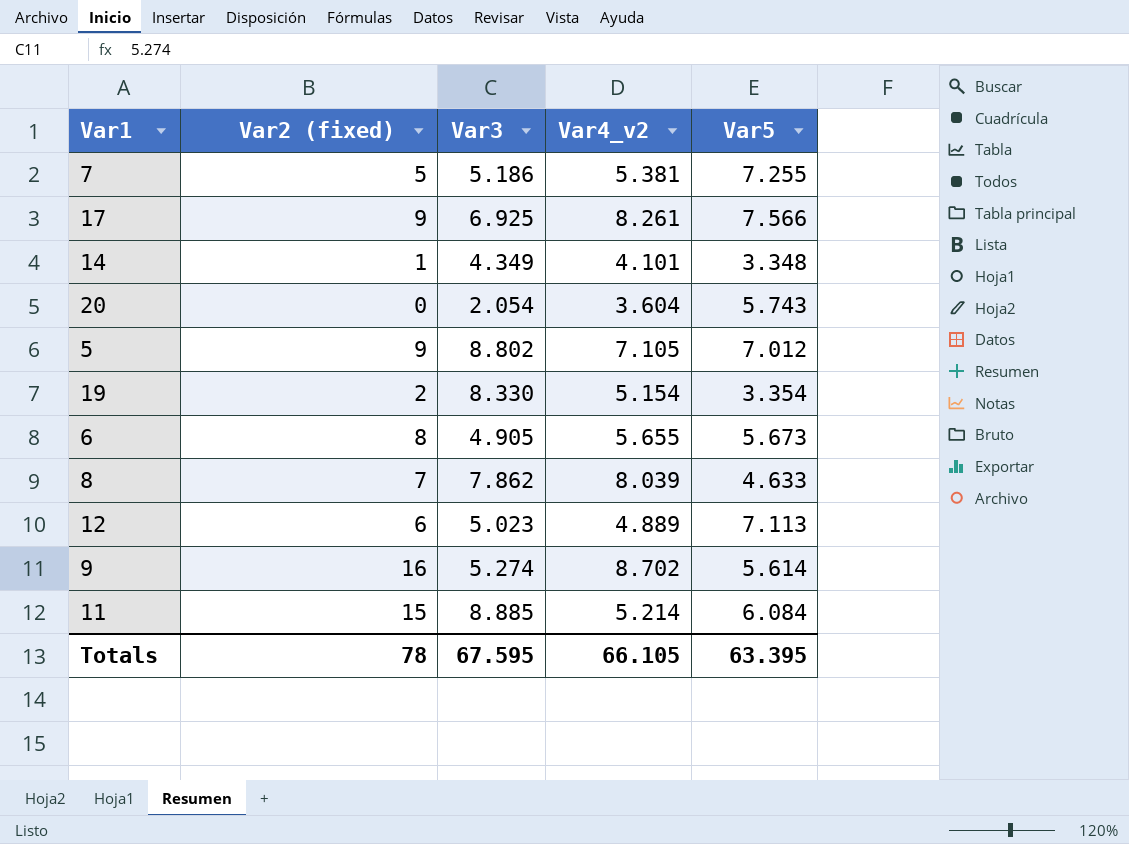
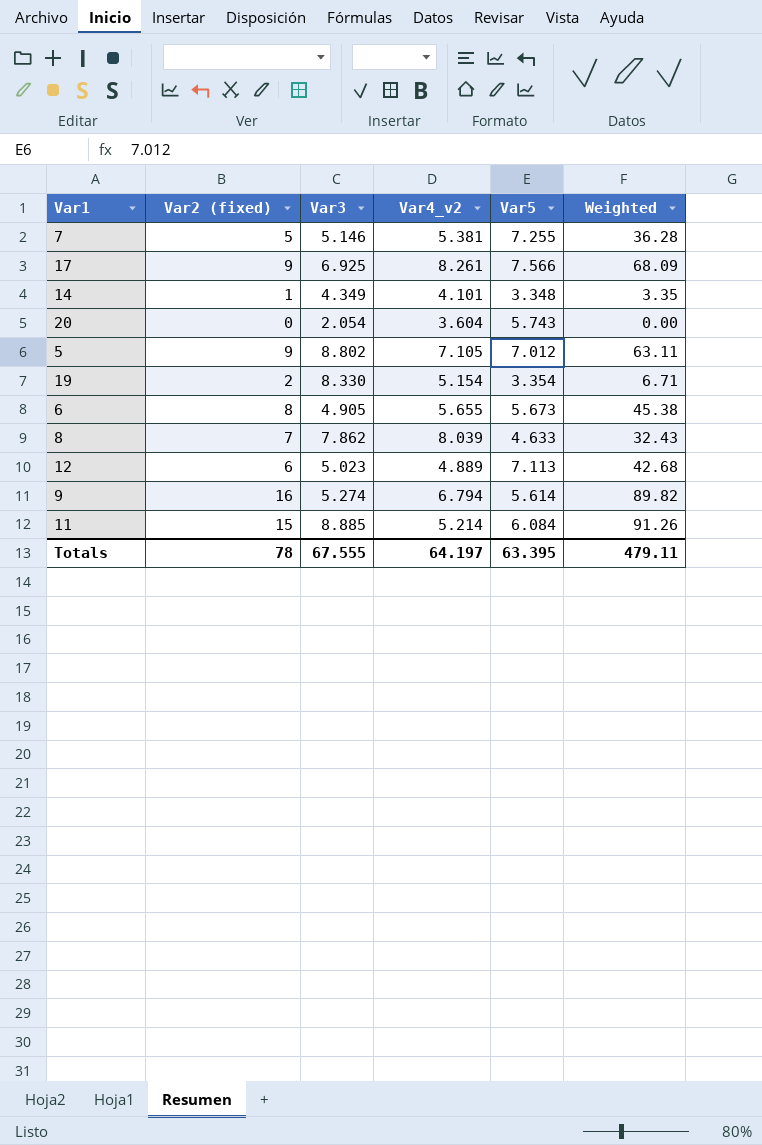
column Weighted | formula: none -> [Var2 (fixed)] * [Var5]
7 | Var3: 5.186 -> 5.146
9 | Var4_v2: 8.702 -> 6.794
Totals | Var3: 67.595 -> 67.555
Totals | Var4_v2: 66.105 -> 64.197

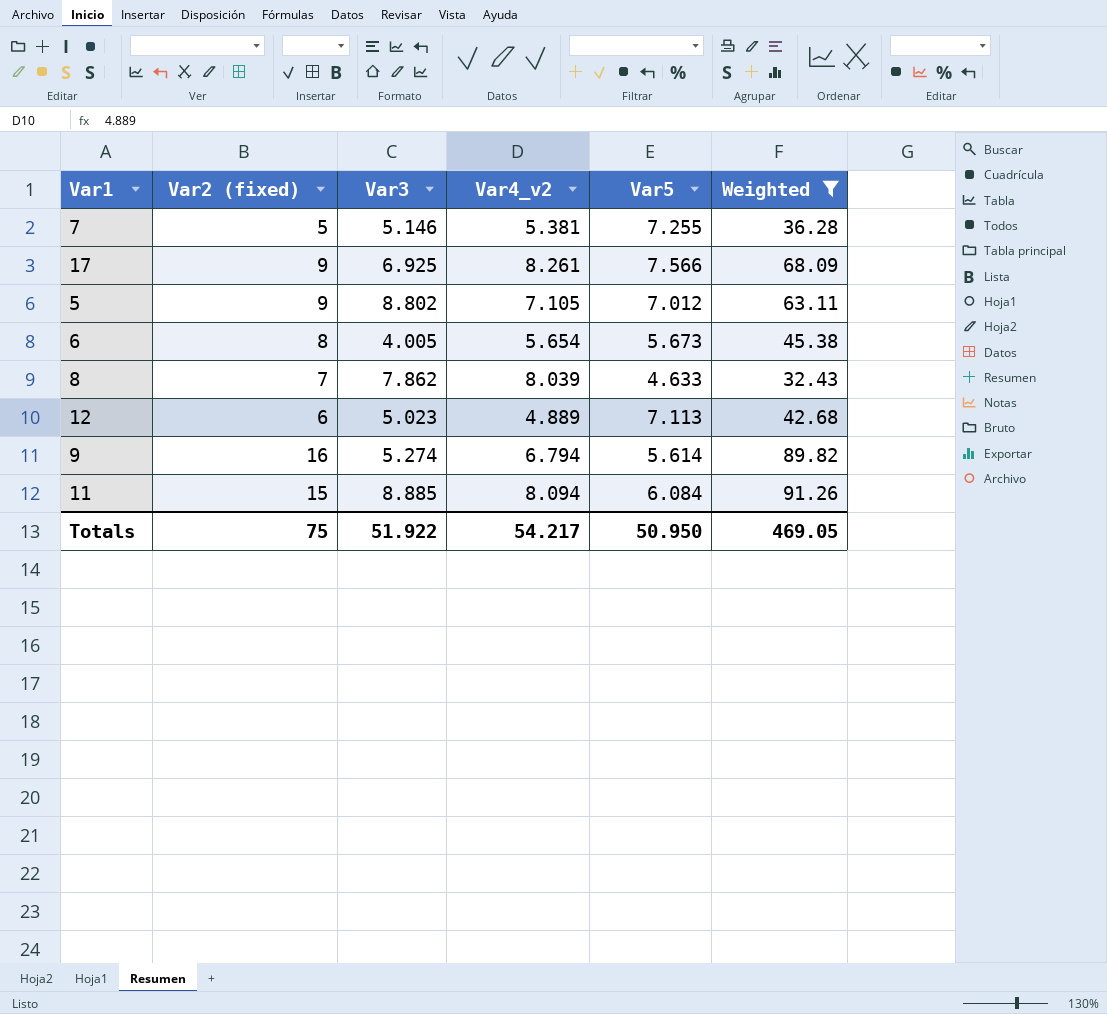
filter: none -> Weighted >= 32.43
6 | Var3: 4.905 -> 4.005
6 | Var4_v2: 5.655 -> 5.654
11 | Var4_v2: 5.214 -> 8.094
Totals | Var2 (fixed): 78 -> 75
Totals | Var3: 67.555 -> 51.922
Totals | Var4_v2: 64.197 -> 54.217
Totals | Var5: 63.395 -> 50.950
Totals | Weighted: 479.11 -> 469.05

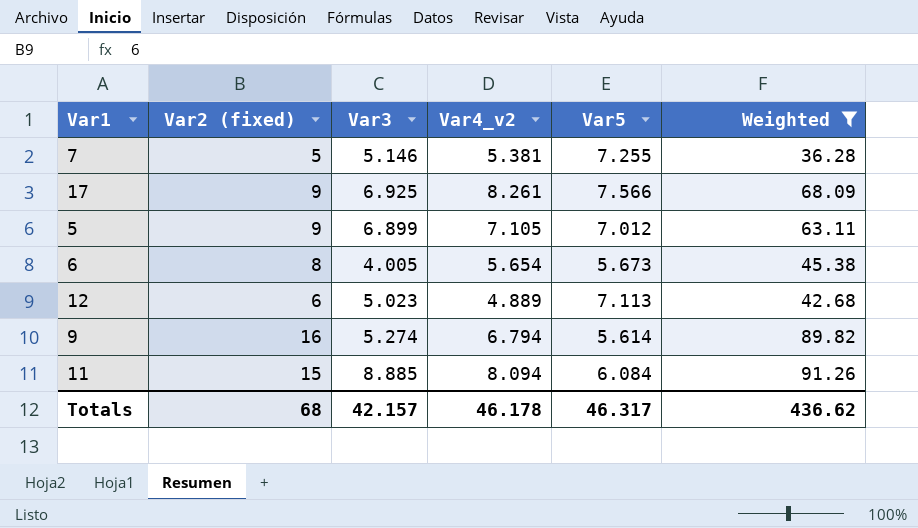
row 8: 7 | 7.862 | 8.039 | 4.633 | 32.43 -> none
5 | Var3: 8.802 -> 6.899
Totals | Var2 (fixed): 75 -> 68
Totals | Var3: 51.922 -> 42.157
Totals | Var4_v2: 54.217 -> 46.178
Totals | Var5: 50.950 -> 46.317
Totals | Weighted: 469.05 -> 436.62

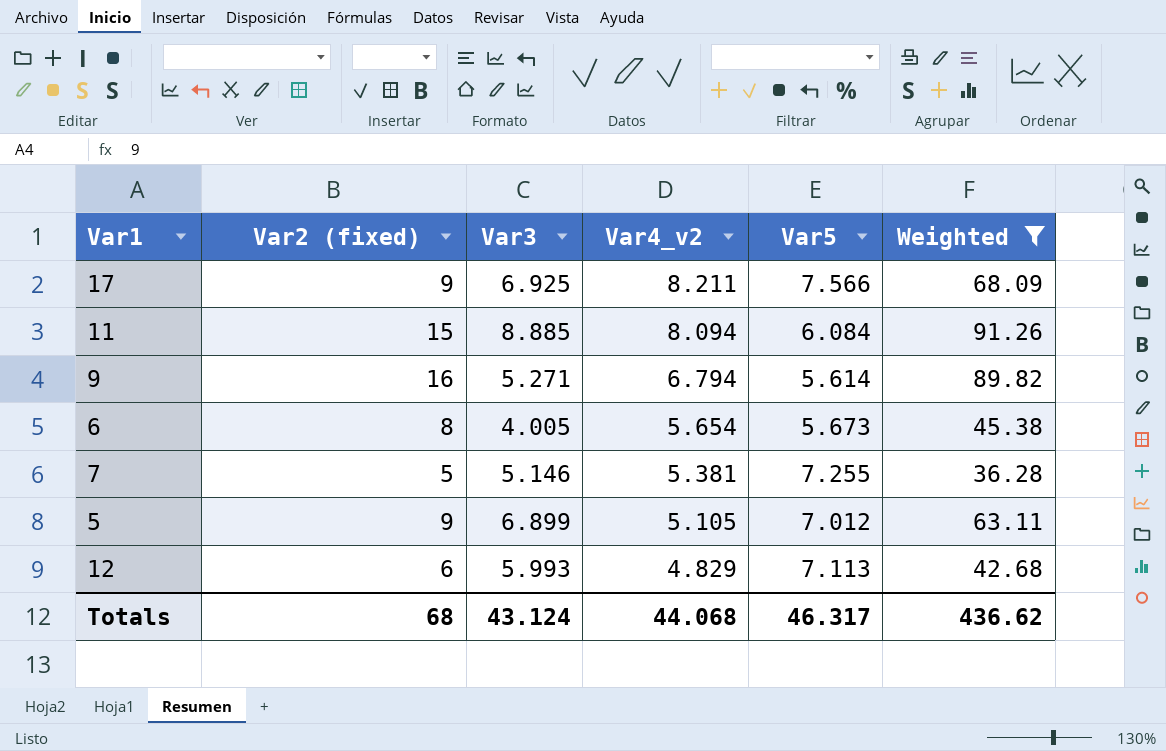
row order: none -> Var4_v2 descending
17 | Var4_v2: 8.261 -> 8.211
9 | Var3: 5.274 -> 5.271
5 | Var4_v2: 7.105 -> 5.105
12 | Var3: 5.023 -> 5.993
12 | Var4_v2: 4.889 -> 4.829
Totals | Var3: 42.157 -> 43.124
Totals | Var4_v2: 46.178 -> 44.068

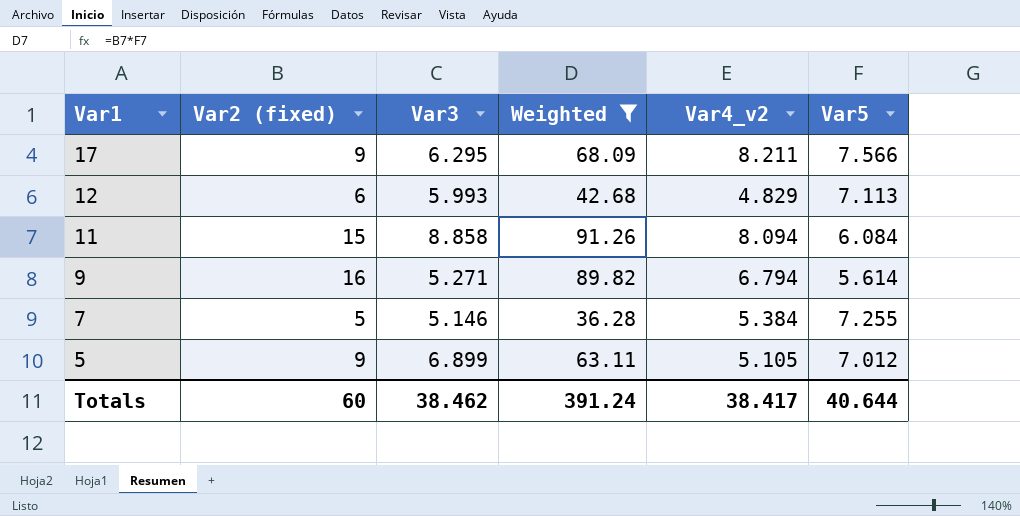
row order: Var4_v2 descending -> Var1 descending
column Weighted | position: 6 -> 4
row 6: 8 | 4.005 | 5.654 | 5.673 | 45.38 -> none
17 | Var3: 6.925 -> 6.295
11 | Var3: 8.885 -> 8.858
7 | Var4_v2: 5.381 -> 5.384
Totals | Var2 (fixed): 68 -> 60
Totals | Var3: 43.124 -> 38.462
Totals | Weighted: 436.62 -> 391.24
Totals | Var4_v2: 44.068 -> 38.417
Totals | Var5: 46.317 -> 40.644

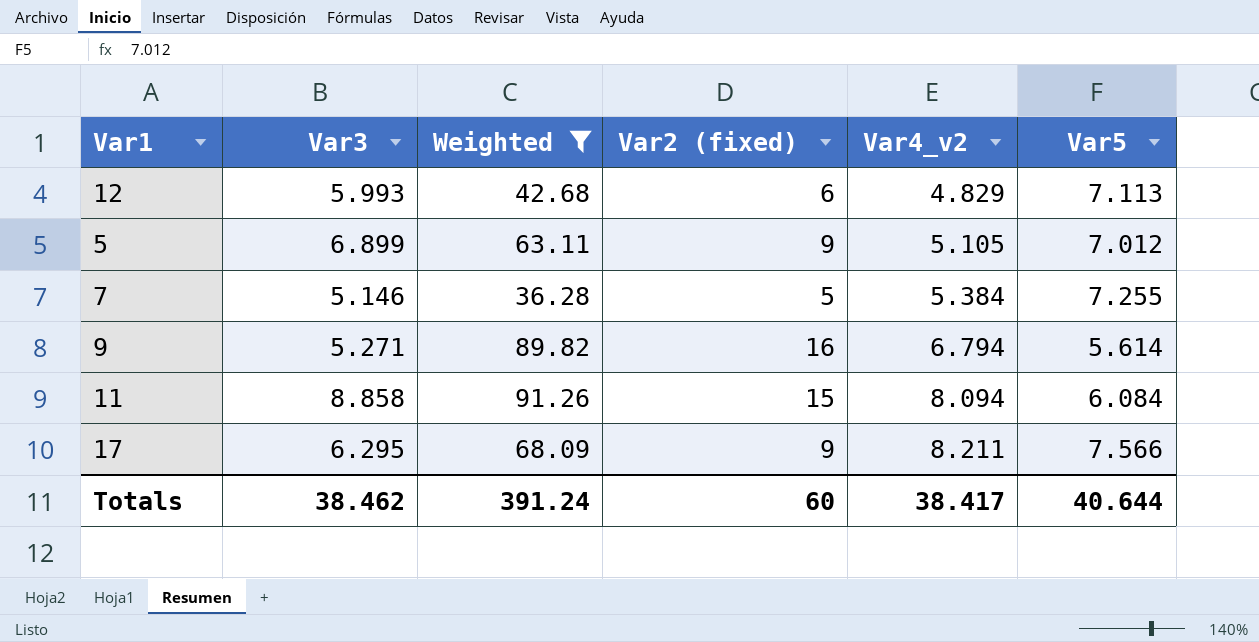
row order: Var1 descending -> Var4_v2 ascending
column Var2 (fixed) | position: 2 -> 4

